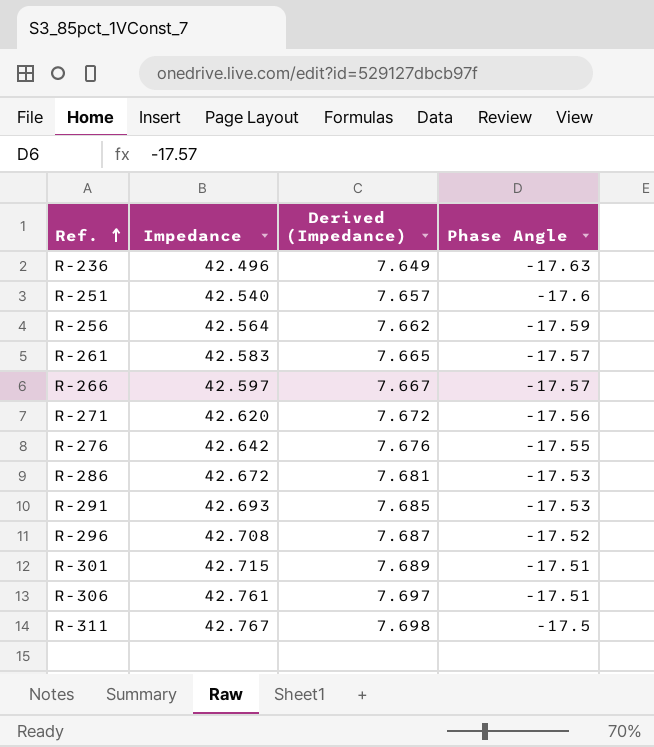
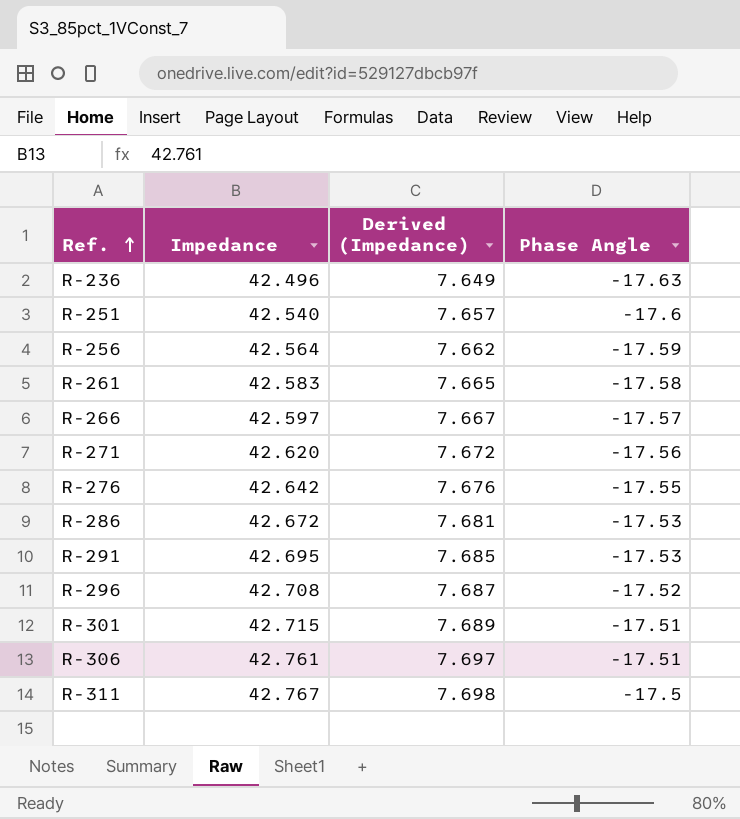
R-261 | Phase Angle: -17.57 -> -17.58
R-291 | Impedance: 42.693 -> 42.695

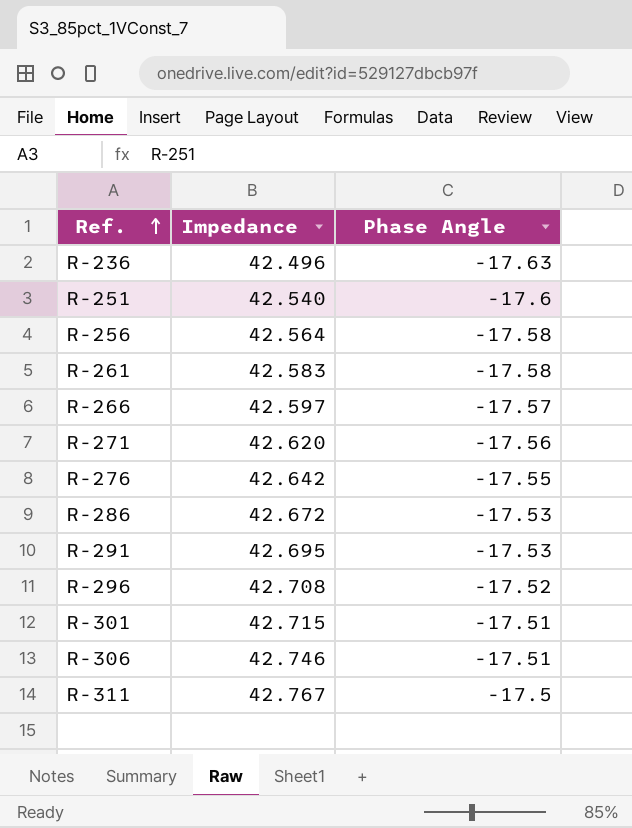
column Derived (Impedance) | formula: [Impedance] * 0.18 -> none
R-256 | Phase Angle: -17.59 -> -17.58
R-306 | Impedance: 42.761 -> 42.746

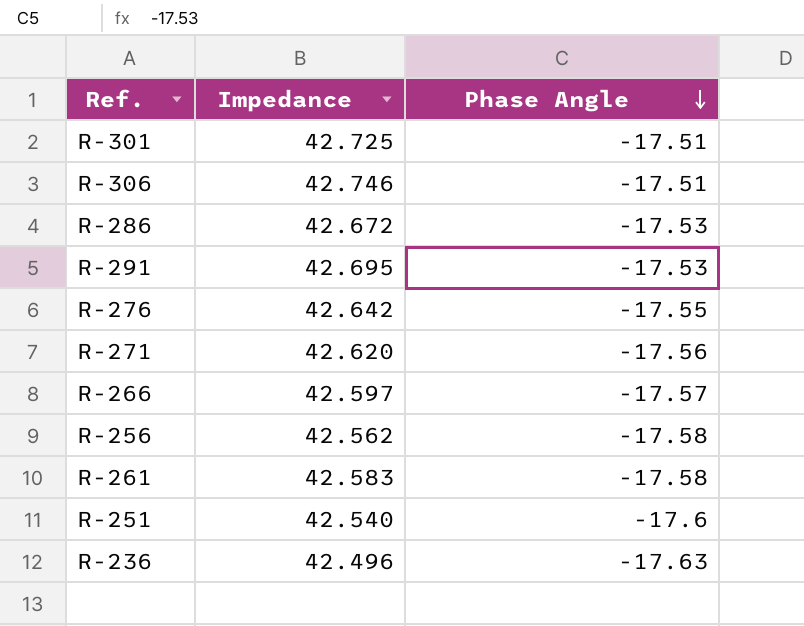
row order: Ref. ascending -> Phase Angle descending
row R-296: 42.708 | -17.52 -> none
row R-311: 42.767 | -17.5 -> none
R-301 | Impedance: 42.715 -> 42.725
R-256 | Impedance: 42.564 -> 42.562

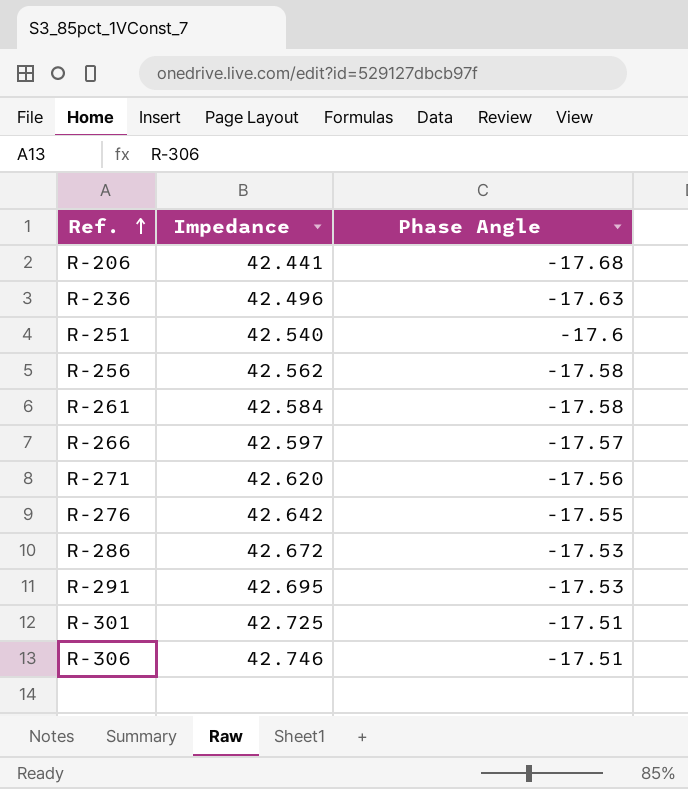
row order: Phase Angle descending -> Ref. ascending
row R-206: none -> 42.441 | -17.68
R-261 | Impedance: 42.583 -> 42.584

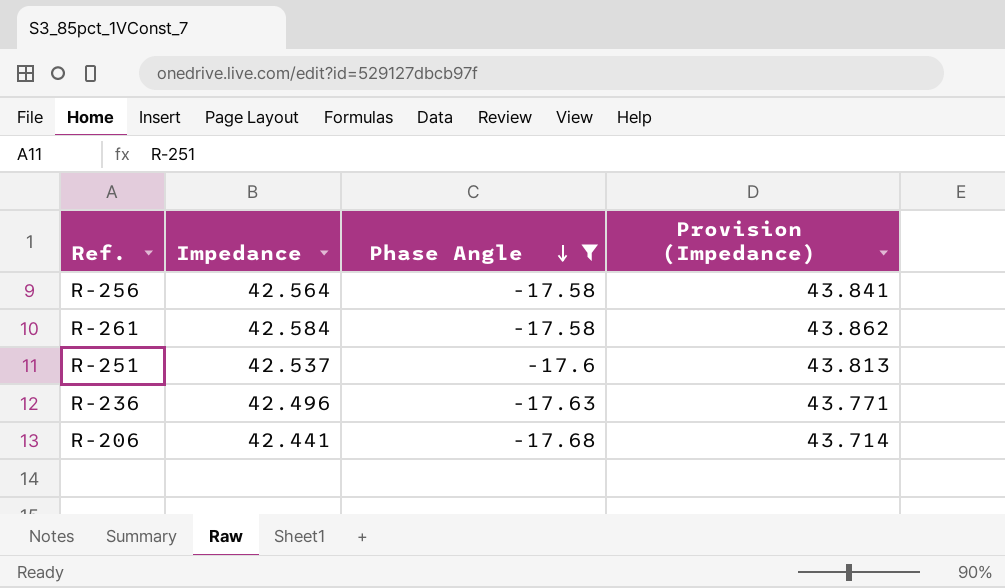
filter: none -> Phase Angle <= -17.58
row order: Ref. ascending -> Phase Angle descending
column Provision (Impedance) | formula: none -> [Impedance] * 1.03
R-256 | Impedance: 42.562 -> 42.564
R-251 | Impedance: 42.540 -> 42.537

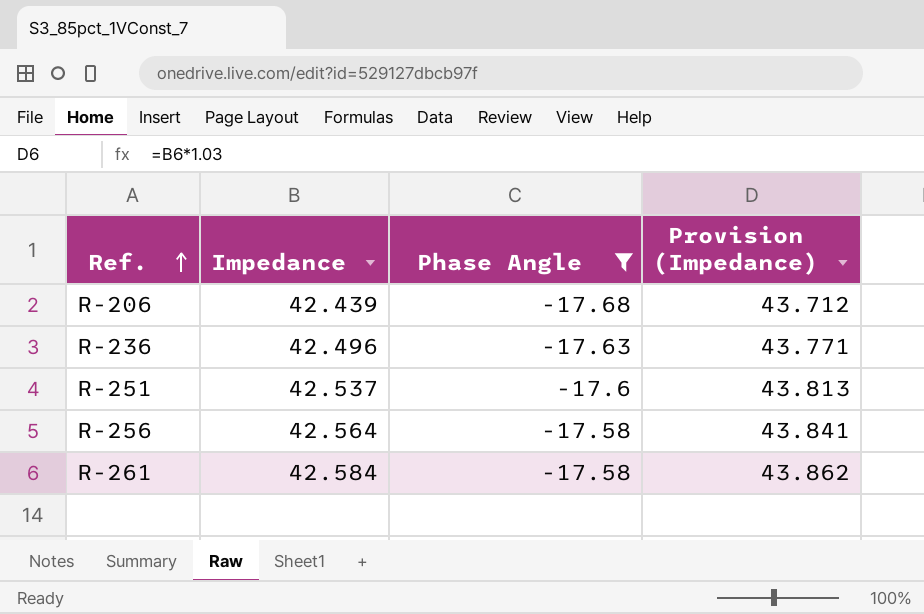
row order: Phase Angle descending -> Ref. ascending
R-206 | Impedance: 42.441 -> 42.439
R-206 | Provision (Impedance): 43.714 -> 43.712

